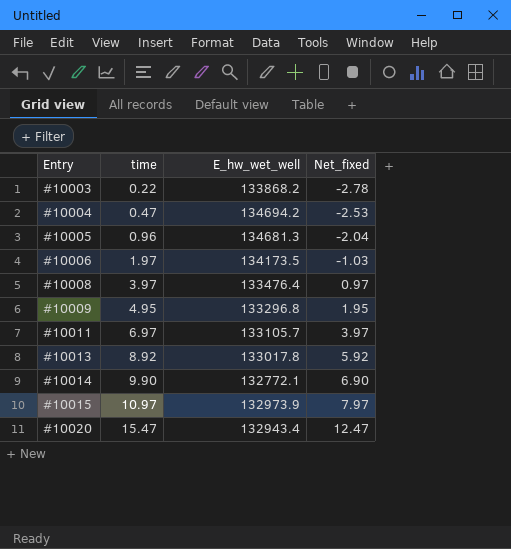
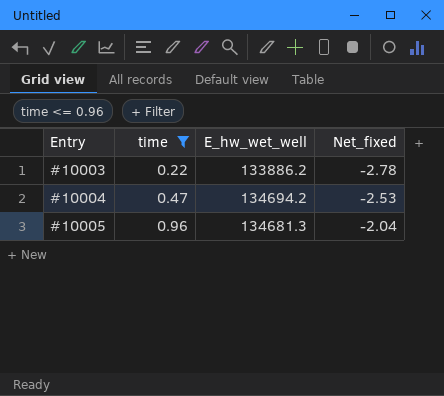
filter: none -> time <= 0.96
#10003 | E_hw_wet_well: 133868.2 -> 133886.2

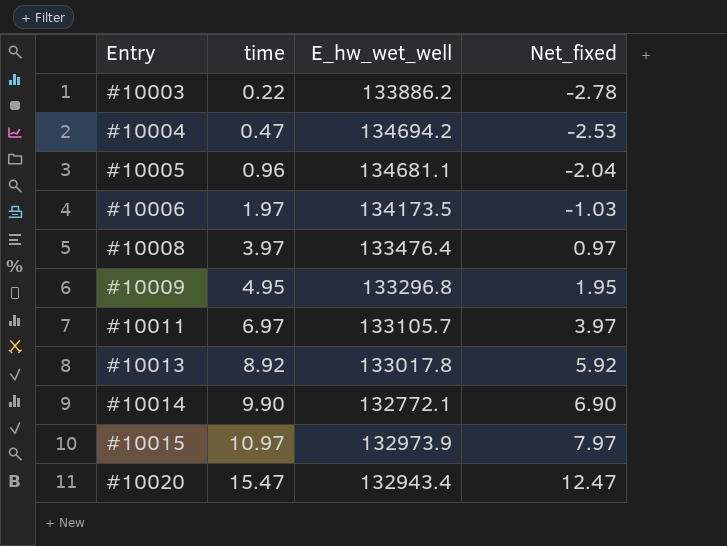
filter: time <= 0.96 -> none
#10005 | E_hw_wet_well: 134681.3 -> 134681.1

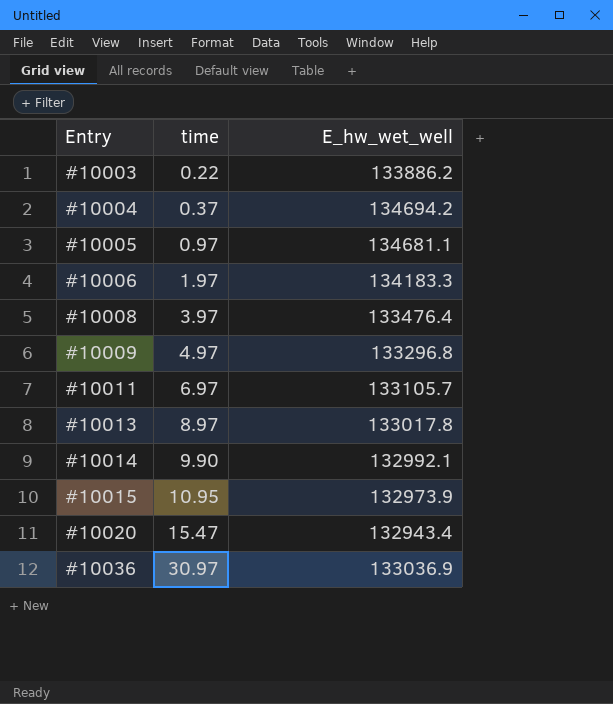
column Net_fixed | formula: [time] - 3 -> none
#10004 | time: 0.47 -> 0.37
#10005 | time: 0.96 -> 0.97
#10006 | E_hw_wet_well: 134173.5 -> 134183.3
#10009 | time: 4.95 -> 4.97
#10013 | time: 8.92 -> 8.97
#10014 | E_hw_wet_well: 132772.1 -> 132992.1
#10015 | time: 10.97 -> 10.95
row #10036: none -> 30.97 | 133036.9

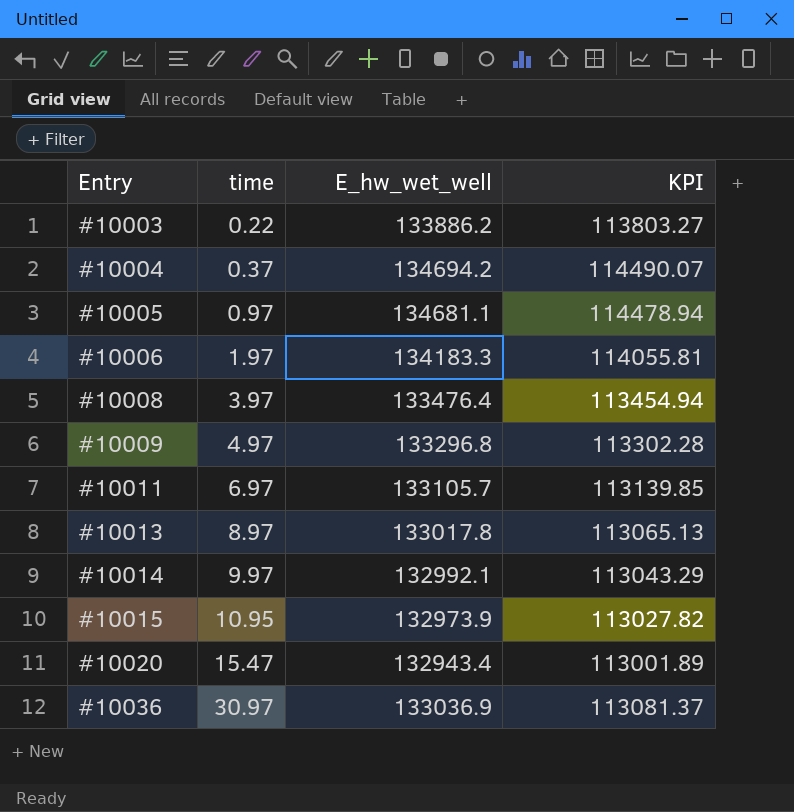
column KPI | formula: none -> [E_hw_wet_well] * 0.85
#10014 | time: 9.90 -> 9.97

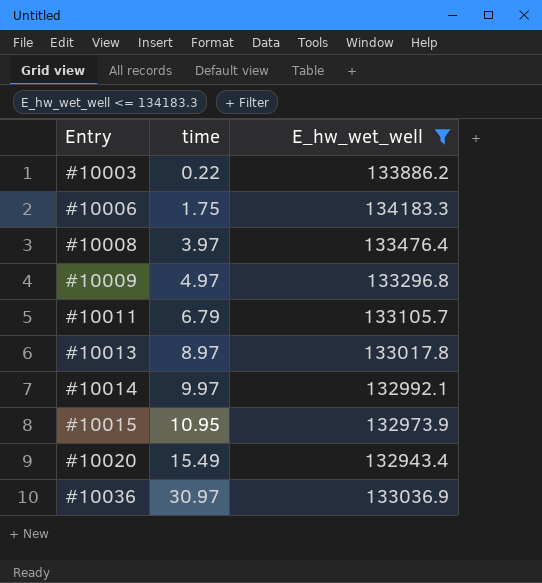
filter: none -> E_hw_wet_well <= 134183.3
column KPI | formula: [E_hw_wet_well] * 0.85 -> none
#10006 | time: 1.97 -> 1.75
#10011 | time: 6.97 -> 6.79
#10020 | time: 15.47 -> 15.49

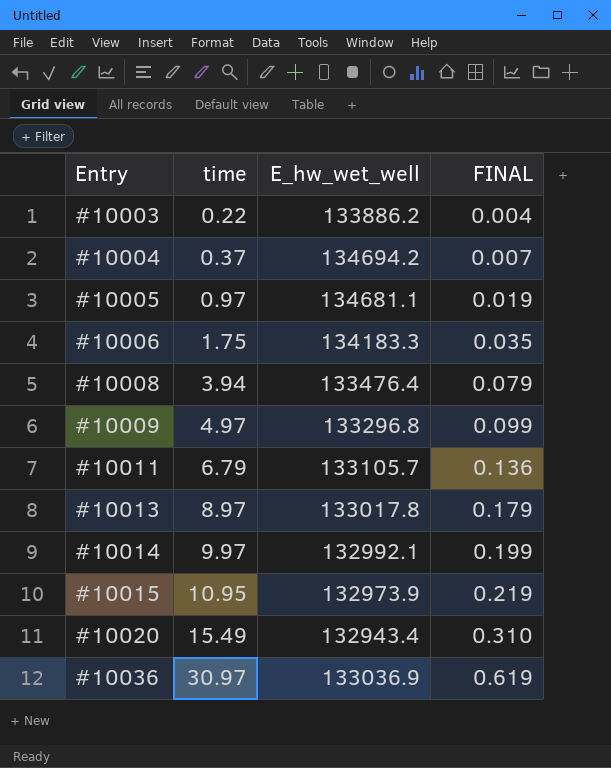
filter: E_hw_wet_well <= 134183.3 -> none
column FINAL | formula: none -> [time] * 0.02
#10008 | time: 3.97 -> 3.94

